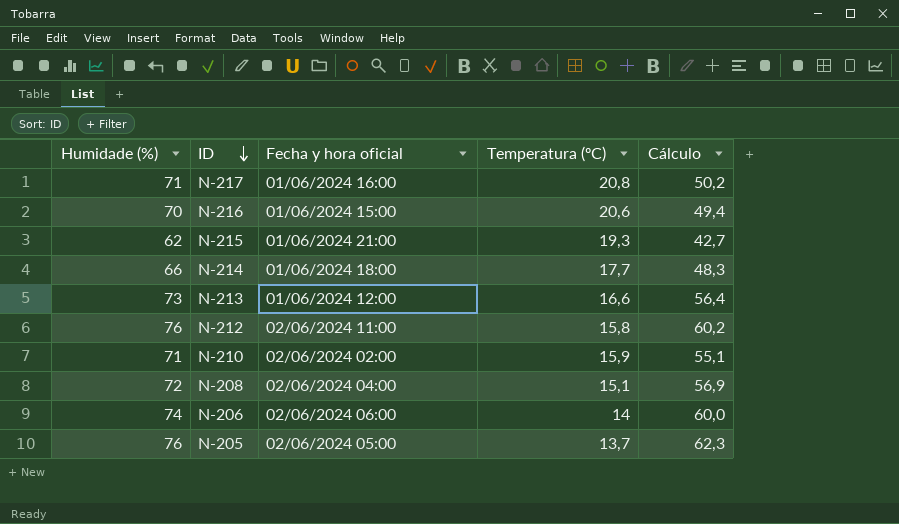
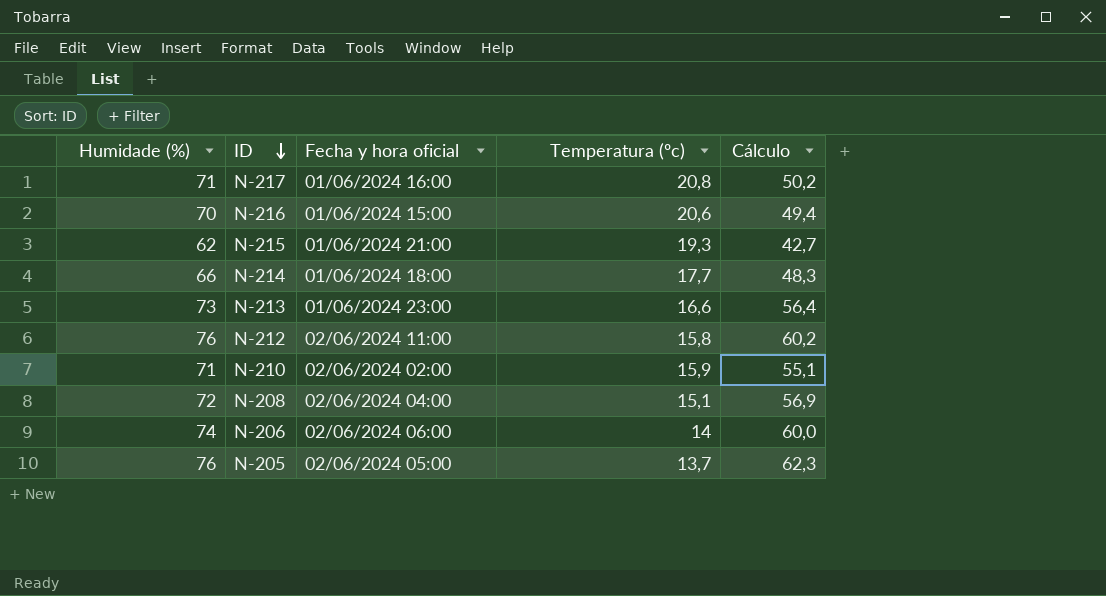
column name: Temperatura (ºC) -> Temperatura (ºc)
N-213 | Fecha y hora oficial: 01/06/2024 12:00 -> 01/06/2024 23:00

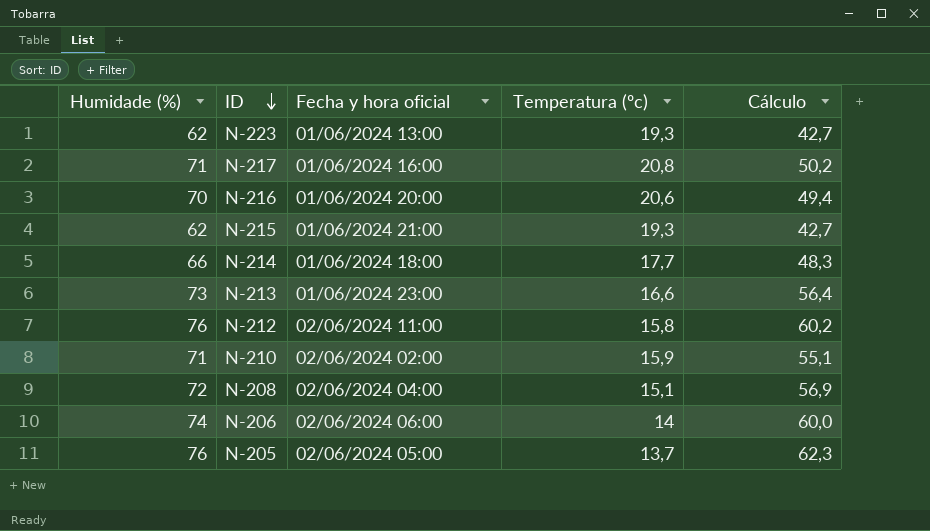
row N-223: none -> 62 | 01/06/2024 13:00 | 19,3 | 42,7
N-216 | Fecha y hora oficial: 01/06/2024 15:00 -> 01/06/2024 20:00

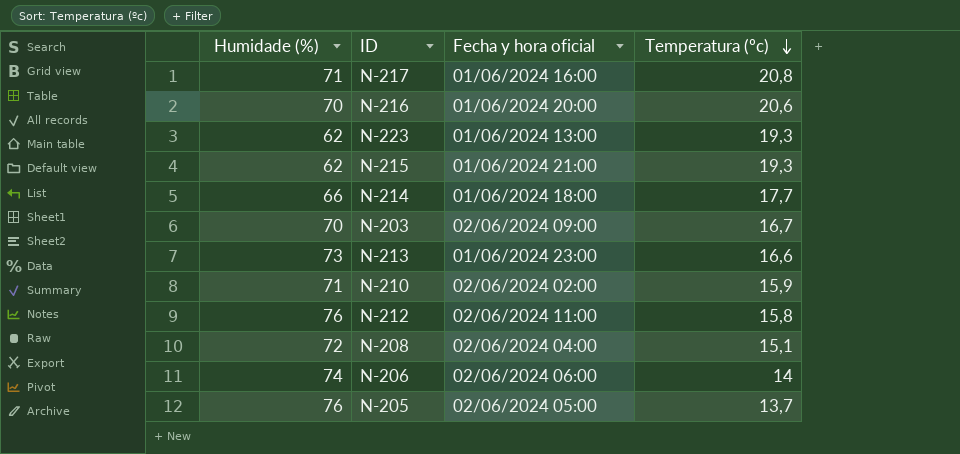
row order: ID descending -> Temperatura (ºc) descending
column Cálculo | formula: [Humidade (%)] - [Temperatura (ºc)] -> none
row N-203: none -> 70 | 02/06/2024 09:00 | 16,7

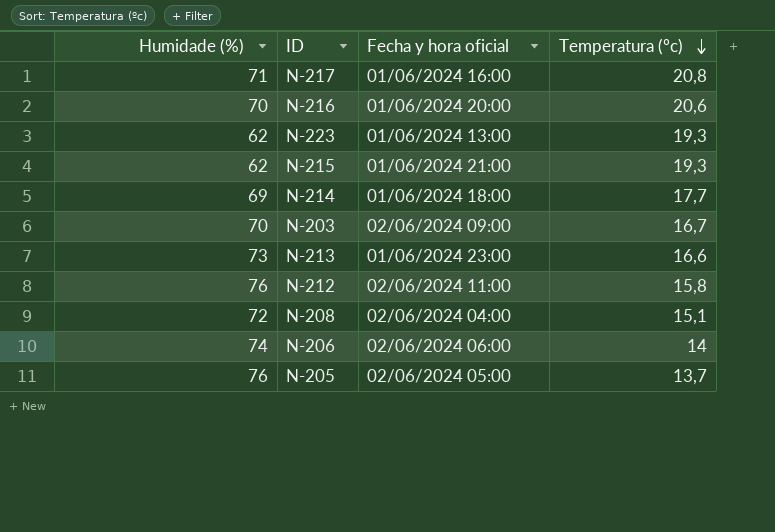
row N-210: 71 | 02/06/2024 02:00 | 15,9 -> none
N-214 | Humidade (%): 66 -> 69

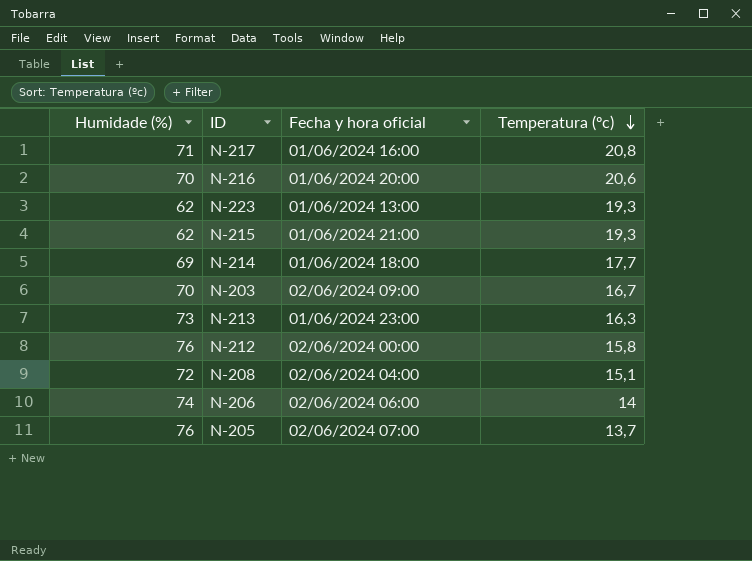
N-213 | Temperatura (ºc): 16,6 -> 16,3
N-212 | Fecha y hora oficial: 02/06/2024 11:00 -> 02/06/2024 00:00
N-205 | Fecha y hora oficial: 02/06/2024 05:00 -> 02/06/2024 07:00

